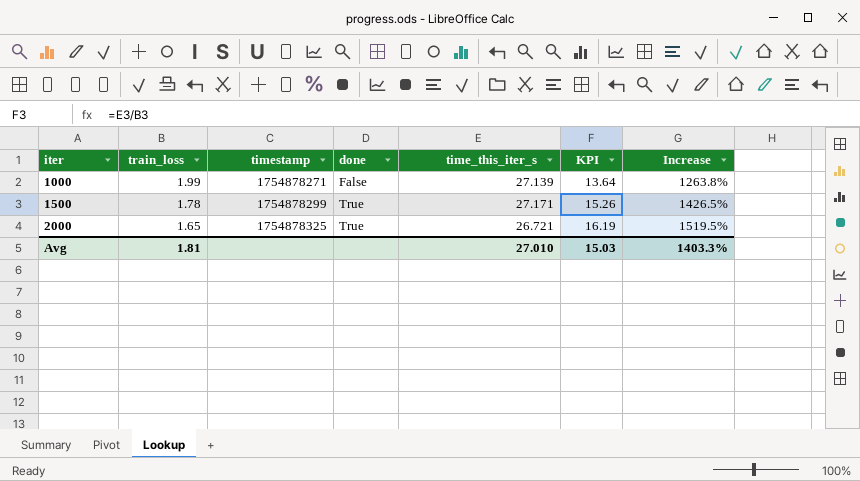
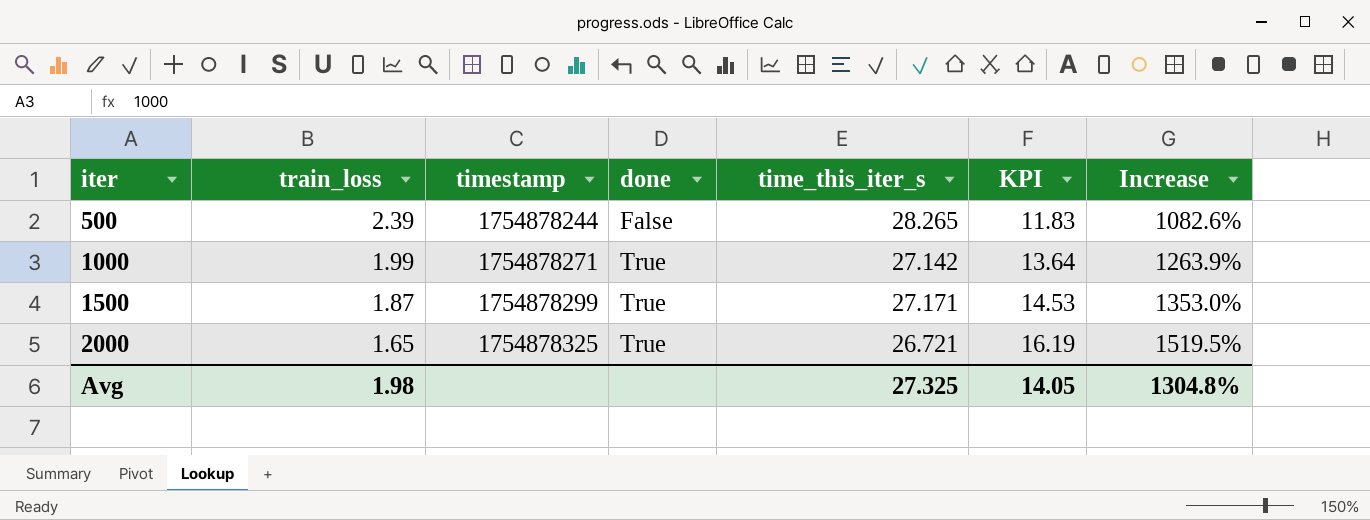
row 500: none -> 2.39 | 1754878244 | False | 28.265 | 11.83 | 1082.6%
1000 | done: False -> True
1000 | time_this_iter_s: 27.139 -> 27.142
1000 | Increase: 1263.8% -> 1263.9%
1500 | train_loss: 1.78 -> 1.87
1500 | KPI: 15.26 -> 14.53
1500 | Increase: 1426.5% -> 1353.0%
Avg | train_loss: 1.81 -> 1.98
Avg | time_this_iter_s: 27.010 -> 27.325
Avg | KPI: 15.03 -> 14.05
Avg | Increase: 1403.3% -> 1304.8%

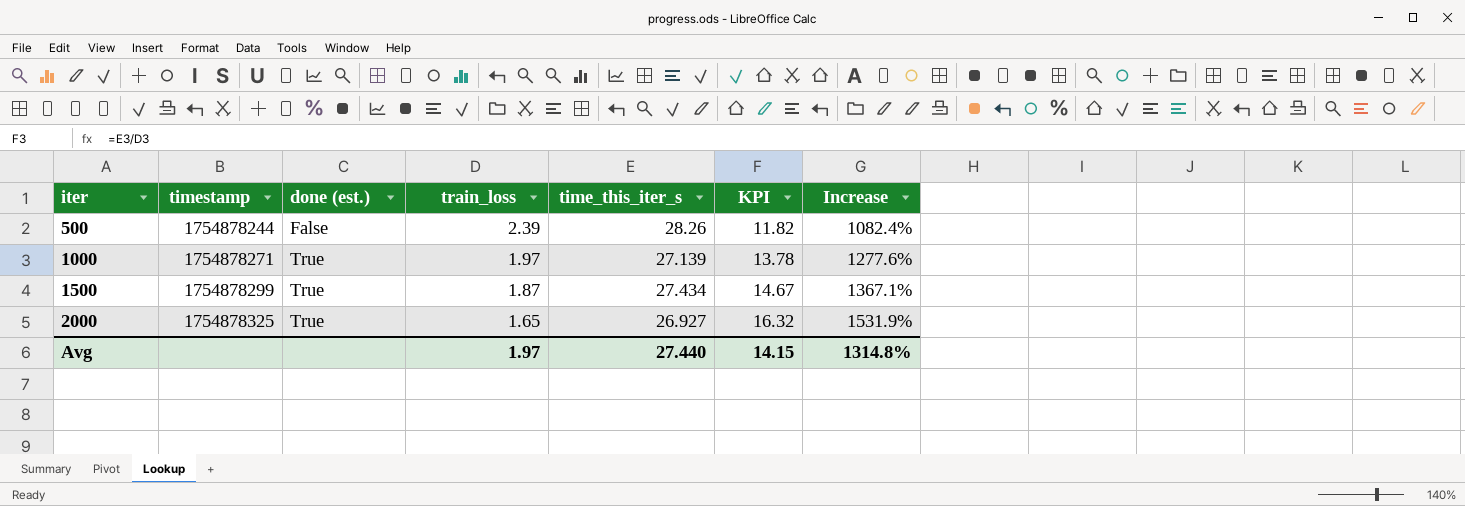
column name: done -> done (est.)
column train_loss | position: 2 -> 4
500 | time_this_iter_s: 28.265 -> 28.26
500 | KPI: 11.83 -> 11.82
500 | Increase: 1082.6% -> 1082.4%
1000 | train_loss: 1.99 -> 1.97
1000 | time_this_iter_s: 27.142 -> 27.139
1000 | KPI: 13.64 -> 13.78
1000 | Increase: 1263.9% -> 1277.6%
1500 | time_this_iter_s: 27.171 -> 27.434
1500 | KPI: 14.53 -> 14.67
1500 | Increase: 1353.0% -> 1367.1%
2000 | time_this_iter_s: 26.721 -> 26.927
2000 | KPI: 16.19 -> 16.32
2000 | Increase: 1519.5% -> 1531.9%
Avg | train_loss: 1.98 -> 1.97
Avg | time_this_iter_s: 27.325 -> 27.440
Avg | KPI: 14.05 -> 14.15
Avg | Increase: 1304.8% -> 1314.8%

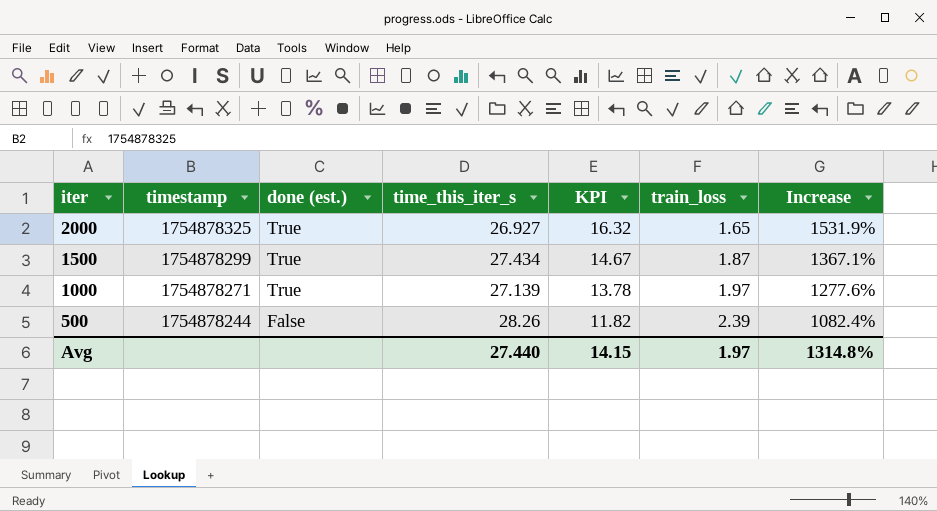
row order: iter ascending -> iter descending
column train_loss | position: 4 -> 6

